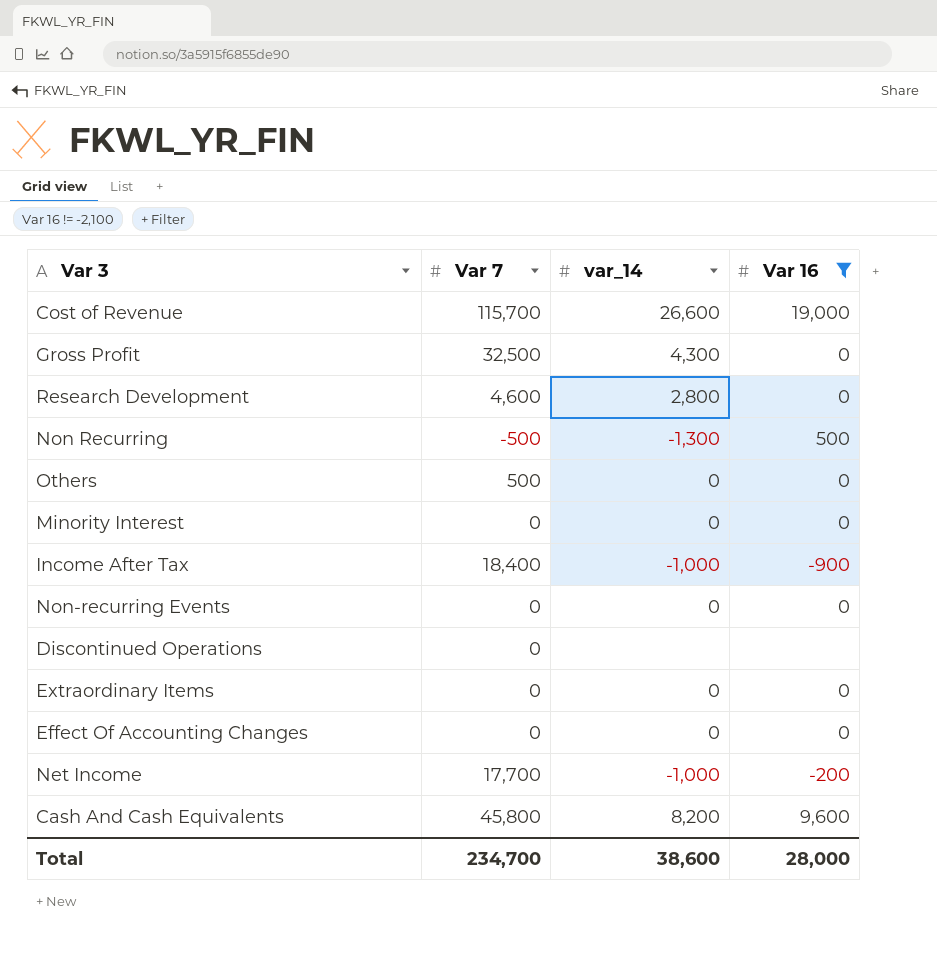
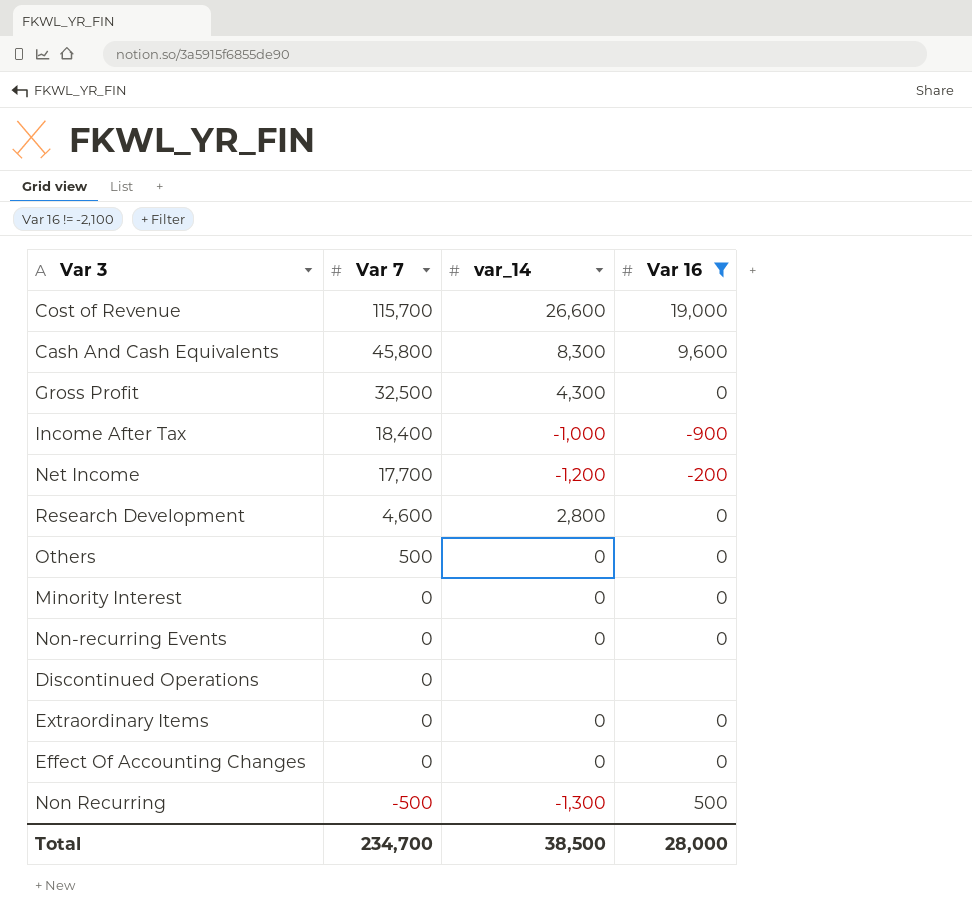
row order: none -> Var 7 descending
Cash And Cash Equivalents | var_14: 8,200 -> 8,300
Net Income | var_14: -1,000 -> -1,200
Total | var_14: 38,600 -> 38,500

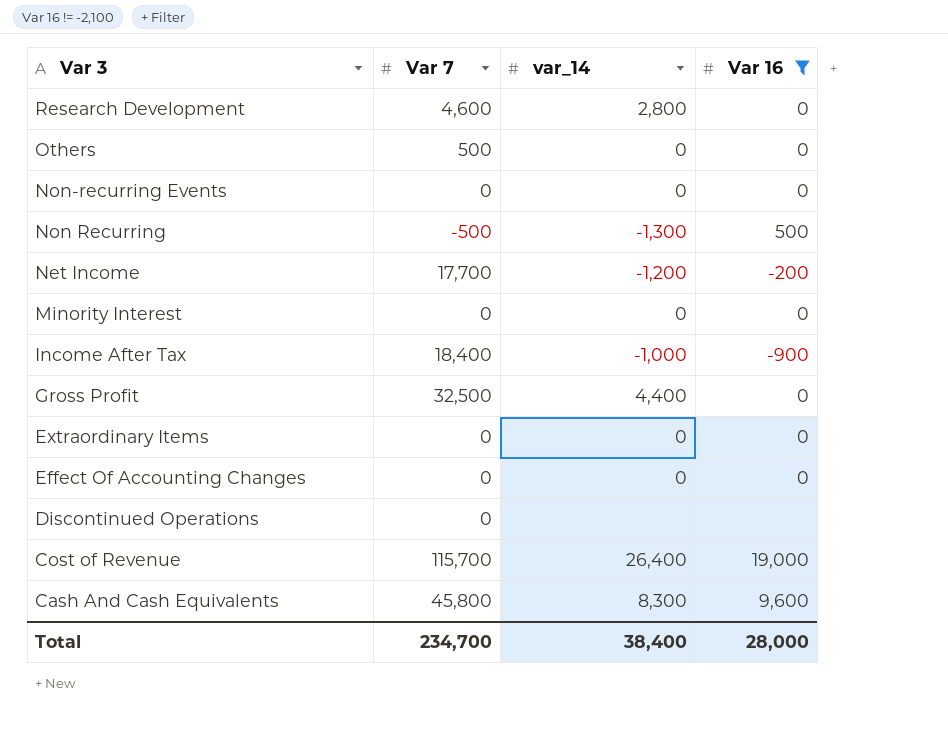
row order: Var 7 descending -> Var 3 descending
Gross Profit | var_14: 4,300 -> 4,400
Cost of Revenue | var_14: 26,600 -> 26,400
Total | var_14: 38,500 -> 38,400

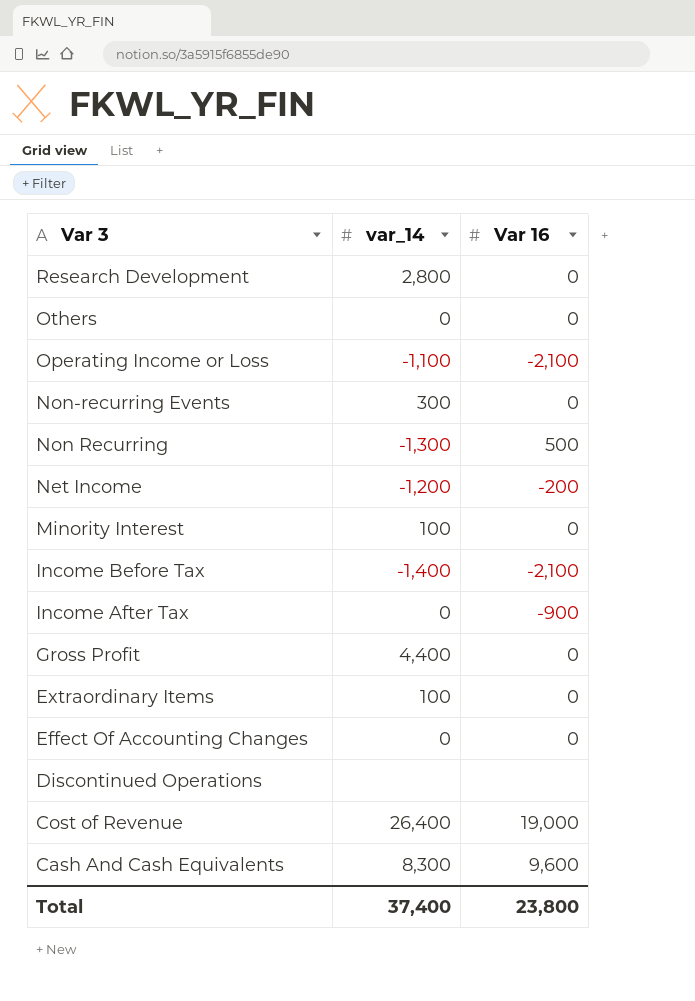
filter: Var 16 != -2,100 -> none
column Var 7 | position: 2 -> none
Non-recurring Events | var_14: 0 -> 300
Minority Interest | var_14: 0 -> 100
Income After Tax | var_14: -1,000 -> 0
Extraordinary Items | var_14: 0 -> 100
Total | var_14: 38,400 -> 37,400
Total | Var 16: 28,000 -> 23,800

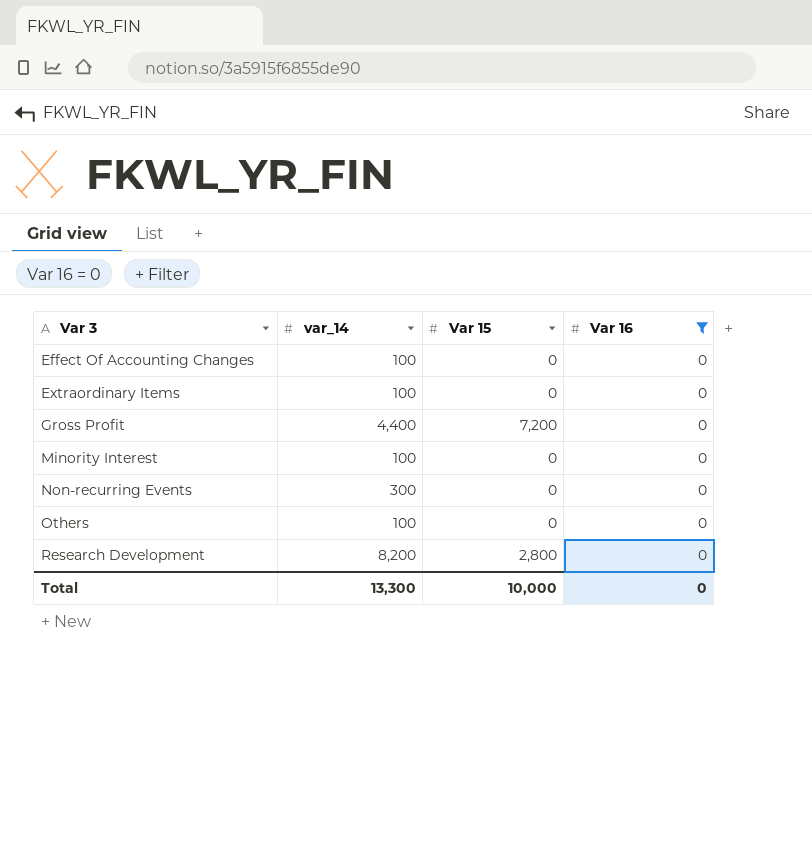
filter: none -> Var 16 = 0
row order: Var 3 descending -> Var 3 ascending
column Var 15 | position: none -> 3
Effect Of Accounting Changes | var_14: 0 -> 100
Others | var_14: 0 -> 100
Research Development | var_14: 2,800 -> 8,200
Total | var_14: 37,400 -> 13,300
Total | Var 16: 23,800 -> 0

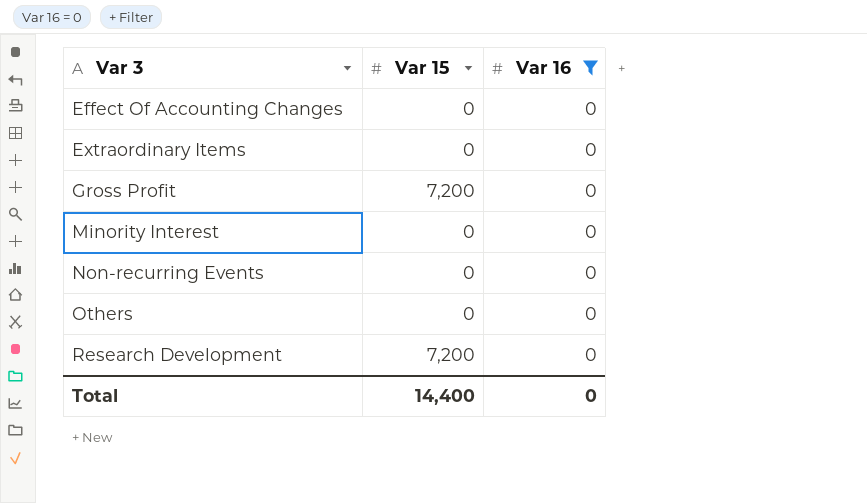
column var_14 | position: 2 -> none
Research Development | Var 15: 2,800 -> 7,200
Total | Var 15: 10,000 -> 14,400

